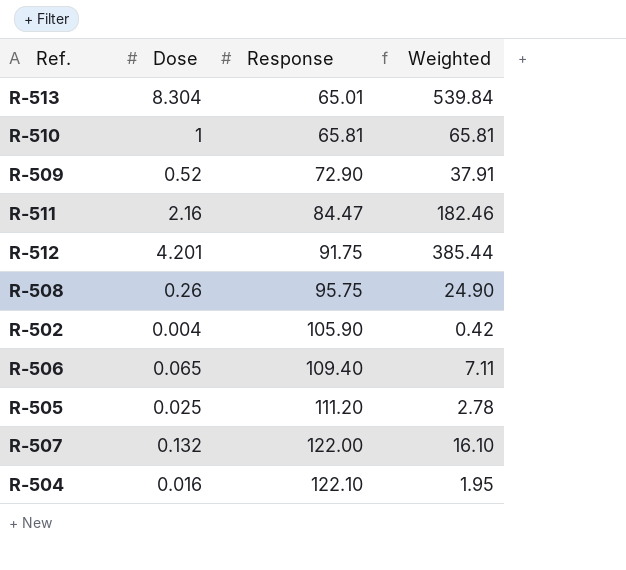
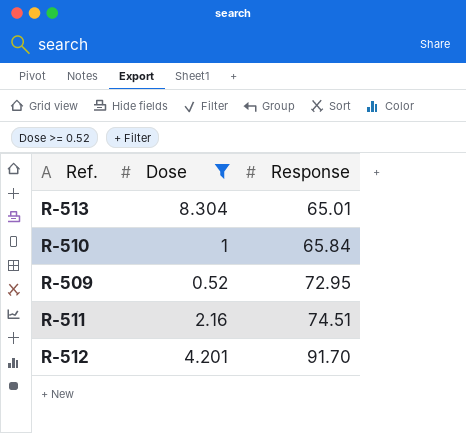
filter: none -> Dose >= 0.52
column Weighted | formula: [Dose] * [Response] -> none
R-510 | Response: 65.81 -> 65.84
R-509 | Response: 72.90 -> 72.95
R-511 | Response: 84.47 -> 74.51
R-512 | Response: 91.75 -> 91.70

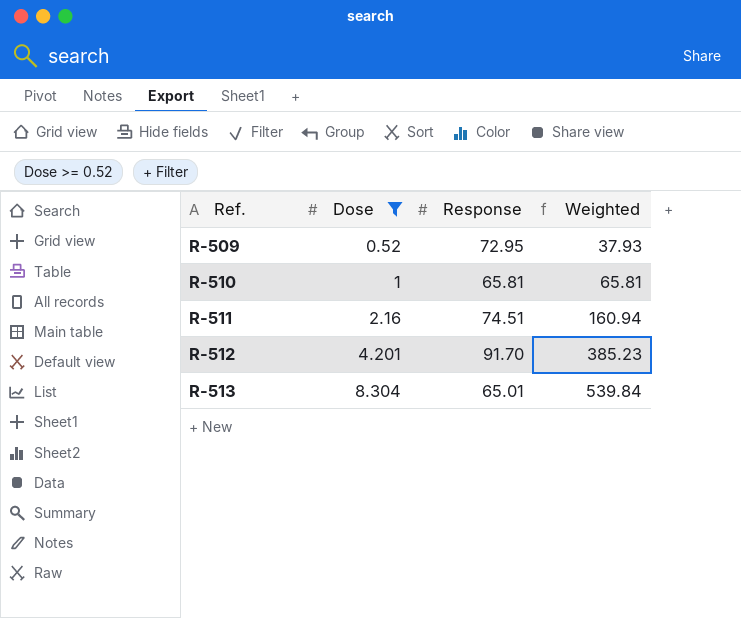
row order: Response ascending -> Ref. ascending
column Weighted | formula: none -> [Dose] * [Response]
R-510 | Response: 65.84 -> 65.81

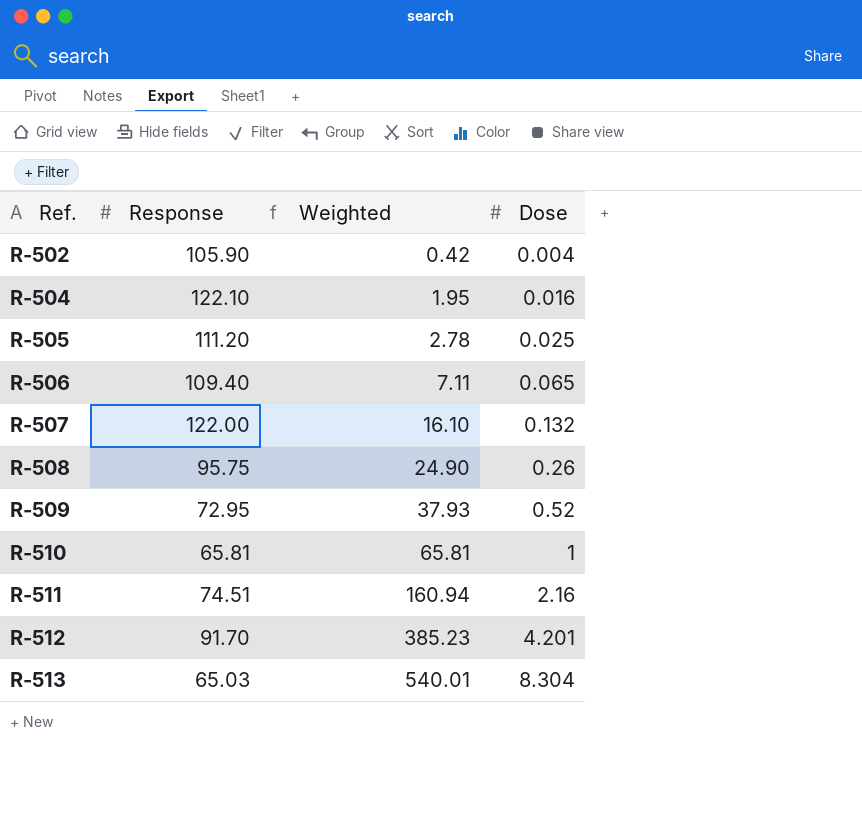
filter: Dose >= 0.52 -> none
column Dose | position: 2 -> 4
R-513 | Response: 65.01 -> 65.03
R-513 | Weighted: 539.84 -> 540.01

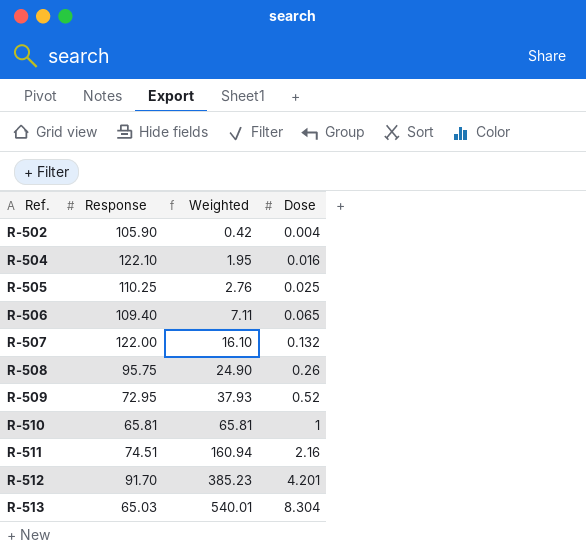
R-505 | Response: 111.20 -> 110.25
R-505 | Weighted: 2.78 -> 2.76

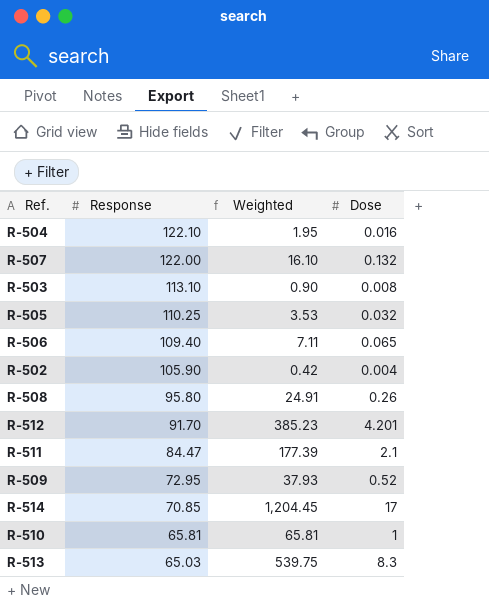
row order: Ref. ascending -> Response descending
row R-503: none -> 113.10 | 0.90 | 0.008
R-505 | Weighted: 2.76 -> 3.53
R-505 | Dose: 0.025 -> 0.032
R-508 | Response: 95.75 -> 95.80
R-508 | Weighted: 24.90 -> 24.91
R-511 | Response: 74.51 -> 84.47
R-511 | Weighted: 160.94 -> 177.39
R-511 | Dose: 2.16 -> 2.1
row R-514: none -> 70.85 | 1,204.45 | 17
R-513 | Weighted: 540.01 -> 539.75
R-513 | Dose: 8.304 -> 8.3

